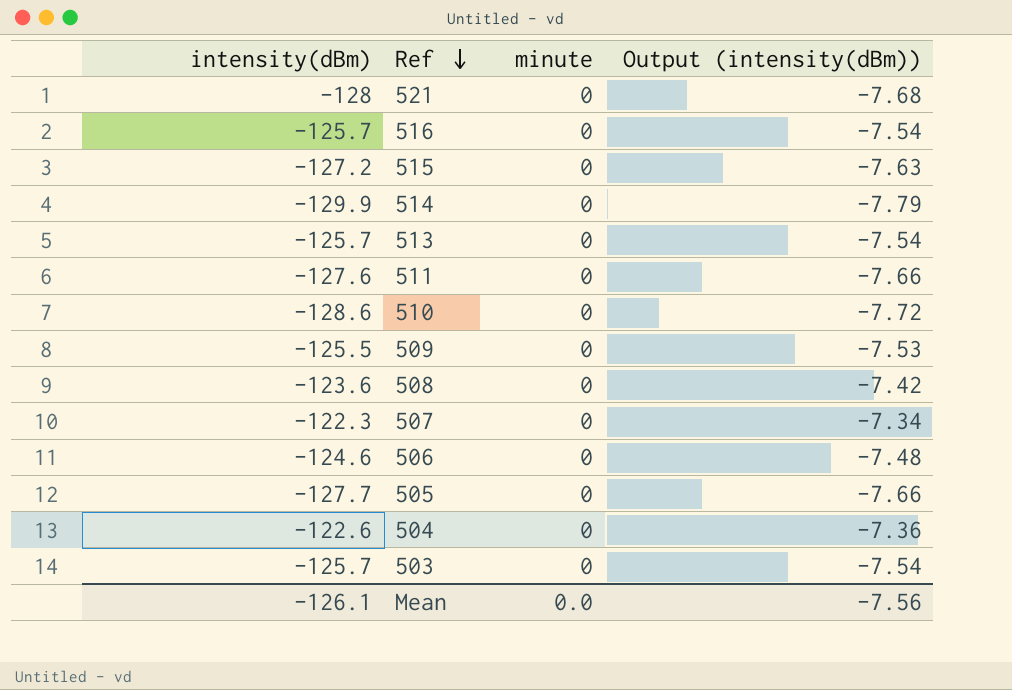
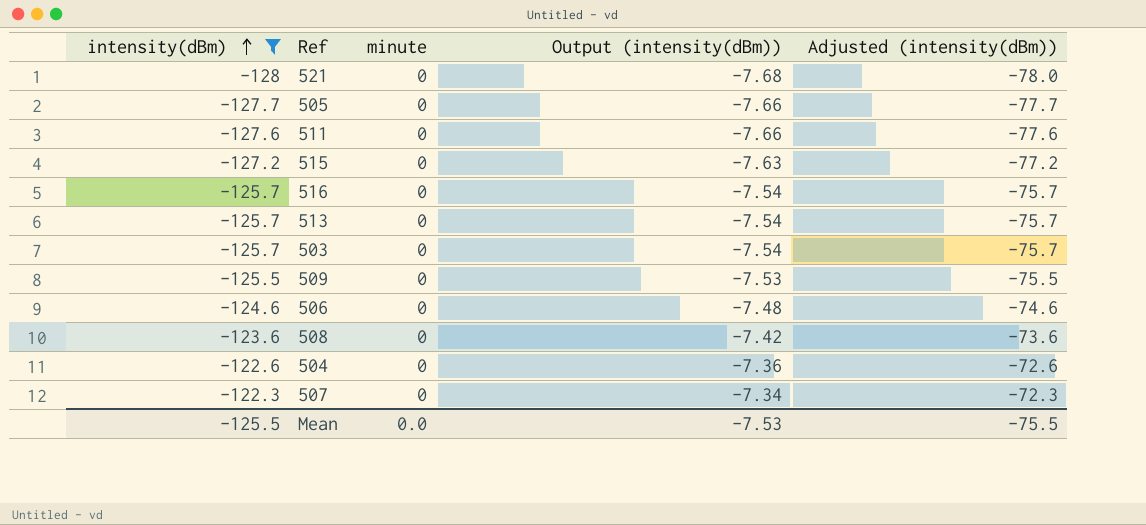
filter: none -> intensity(dBm) >= -128
row order: Ref descending -> intensity(dBm) ascending
column Adjusted (intensity(dBm)) | formula: none -> [intensity(dBm)] + 50
Mean | intensity(dBm): -126.1 -> -125.5
Mean | Output (intensity(dBm)): -7.56 -> -7.53

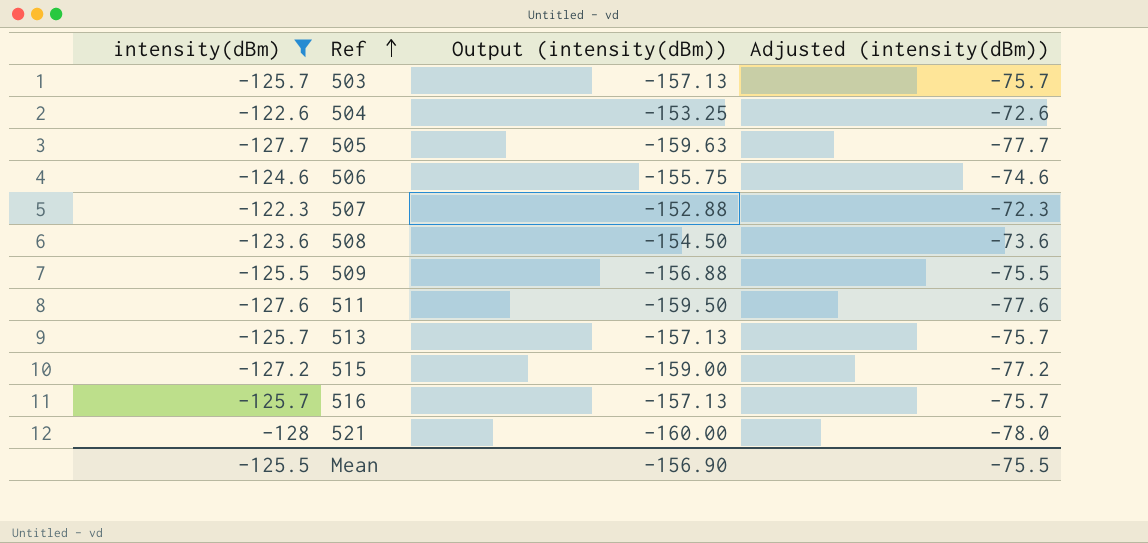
row order: intensity(dBm) ascending -> Ref ascending
column minute | position: 3 -> none
column Output (intensity(dBm)) | formula: [intensity(dBm)] * 0.06 -> [intensity(dBm)] * 1.25
Mean | Output (intensity(dBm)): -7.53 -> -156.90

